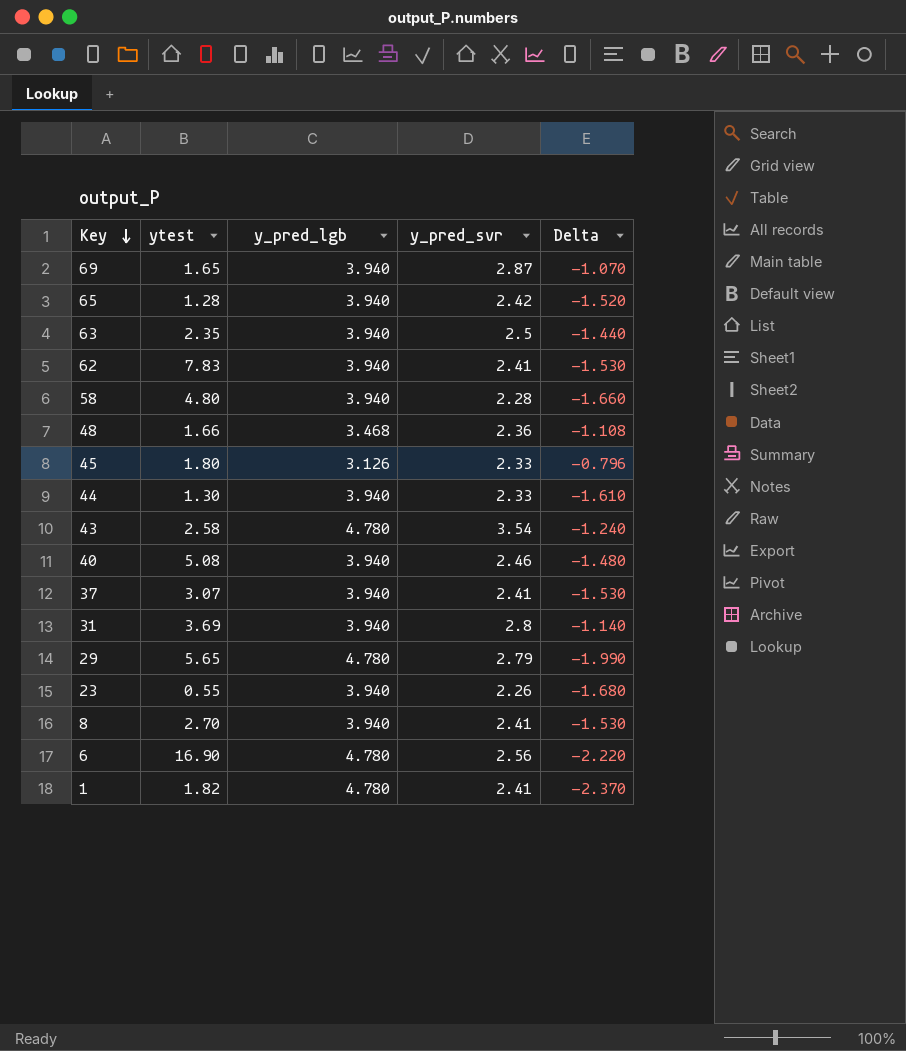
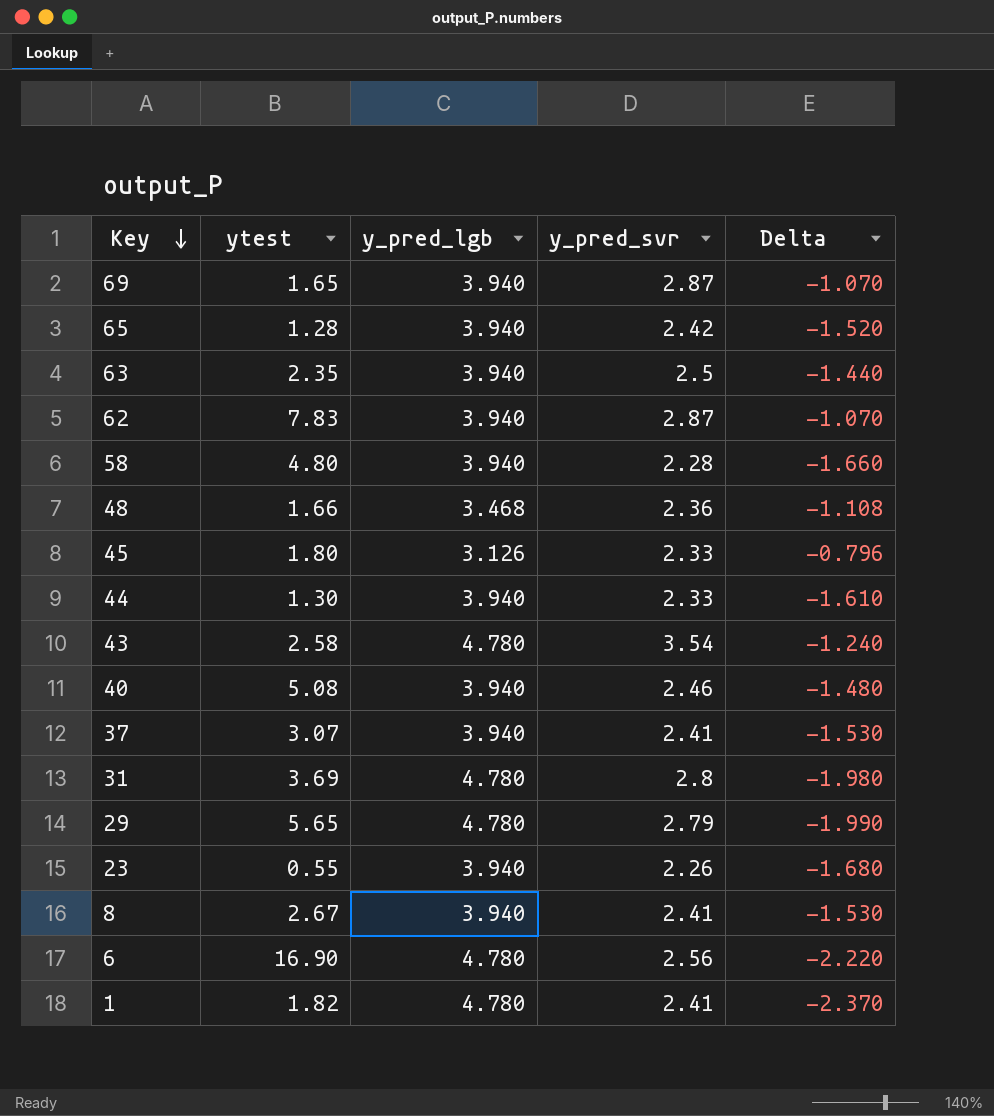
62 | y_pred_svr: 2.41 -> 2.87
62 | Delta: -1.530 -> -1.070
31 | y_pred_lgb: 3.940 -> 4.780
31 | Delta: -1.140 -> -1.980
8 | ytest: 2.70 -> 2.67

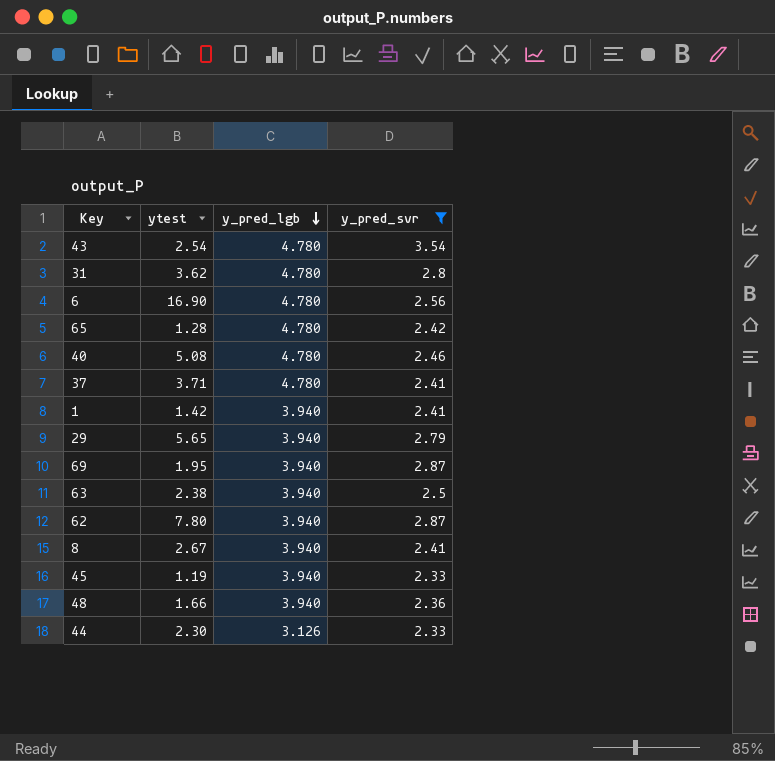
filter: none -> y_pred_svr >= 2.33
row order: Key descending -> y_pred_lgb descending
column Delta | formula: [y_pred_svr] - [y_pred_lgb] -> none
43 | ytest: 2.58 -> 2.54
31 | ytest: 3.69 -> 3.62
65 | y_pred_lgb: 3.940 -> 4.780
40 | y_pred_lgb: 3.940 -> 4.780
37 | ytest: 3.07 -> 3.71
37 | y_pred_lgb: 3.940 -> 4.780
1 | ytest: 1.82 -> 1.42
1 | y_pred_lgb: 4.780 -> 3.940
29 | y_pred_lgb: 4.780 -> 3.940
69 | ytest: 1.65 -> 1.95
63 | ytest: 2.35 -> 2.38
62 | ytest: 7.83 -> 7.80
45 | ytest: 1.80 -> 1.19
45 | y_pred_lgb: 3.126 -> 3.940
48 | y_pred_lgb: 3.468 -> 3.940
44 | ytest: 1.30 -> 2.30
44 | y_pred_lgb: 3.940 -> 3.126

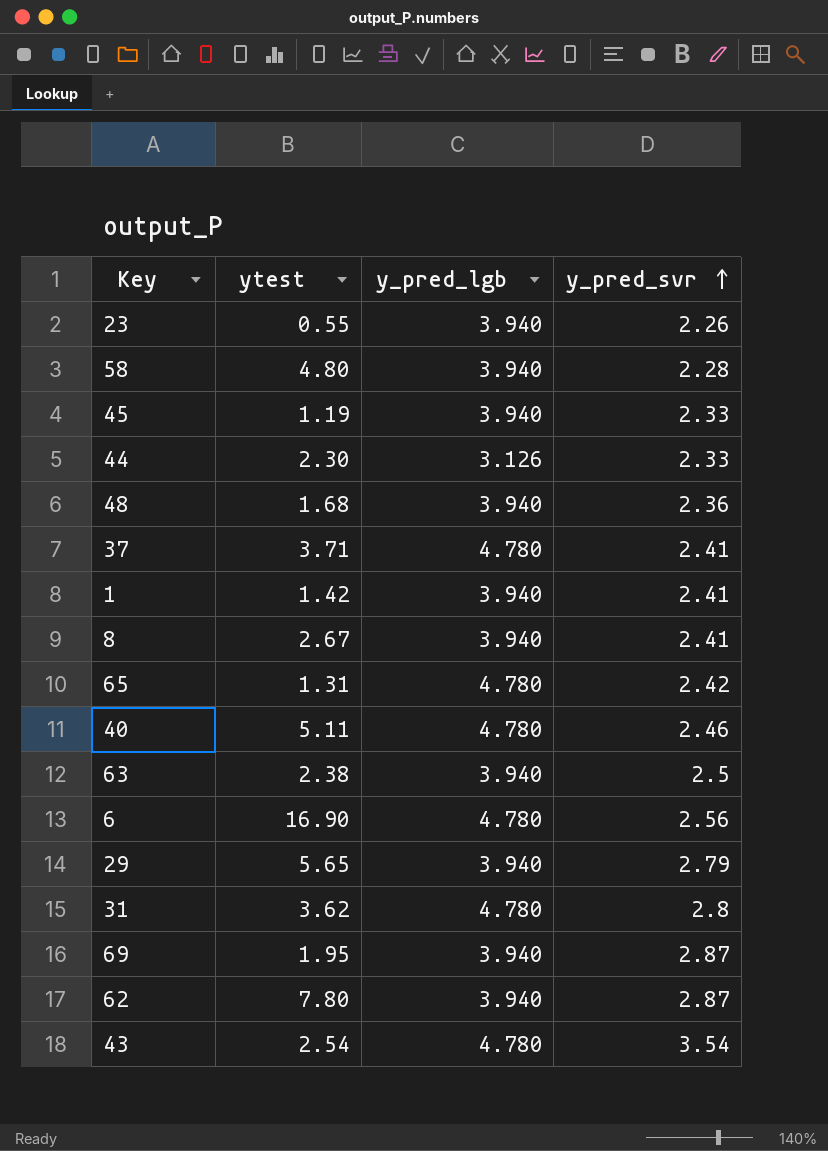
filter: y_pred_svr >= 2.33 -> none
row order: y_pred_lgb descending -> y_pred_svr ascending
48 | ytest: 1.66 -> 1.68
65 | ytest: 1.28 -> 1.31
40 | ytest: 5.08 -> 5.11

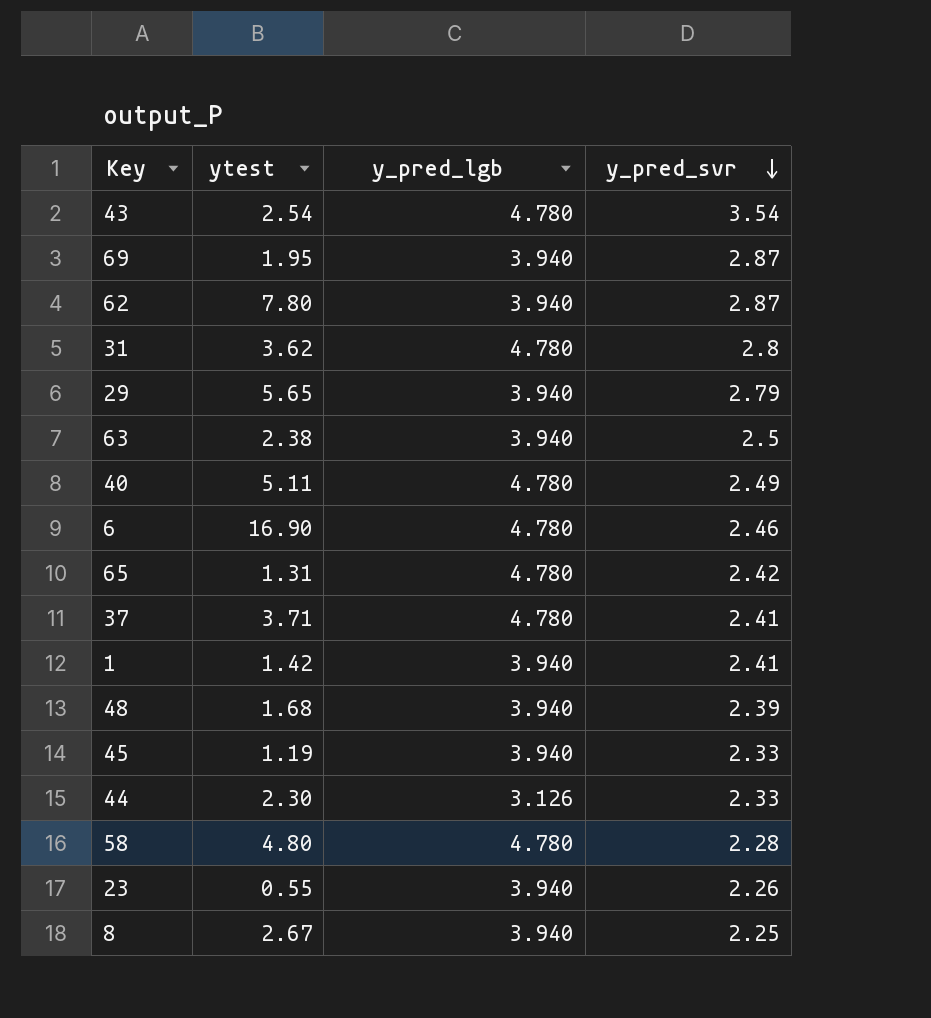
row order: y_pred_svr ascending -> y_pred_svr descending
40 | y_pred_svr: 2.46 -> 2.49
6 | y_pred_svr: 2.56 -> 2.46
48 | y_pred_svr: 2.36 -> 2.39
58 | y_pred_lgb: 3.940 -> 4.780
8 | y_pred_svr: 2.41 -> 2.25

